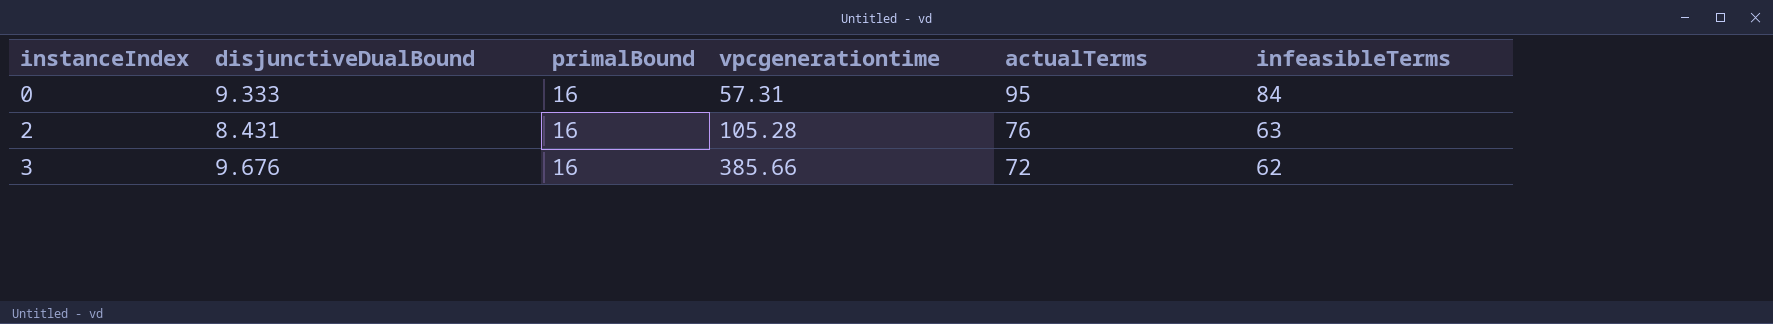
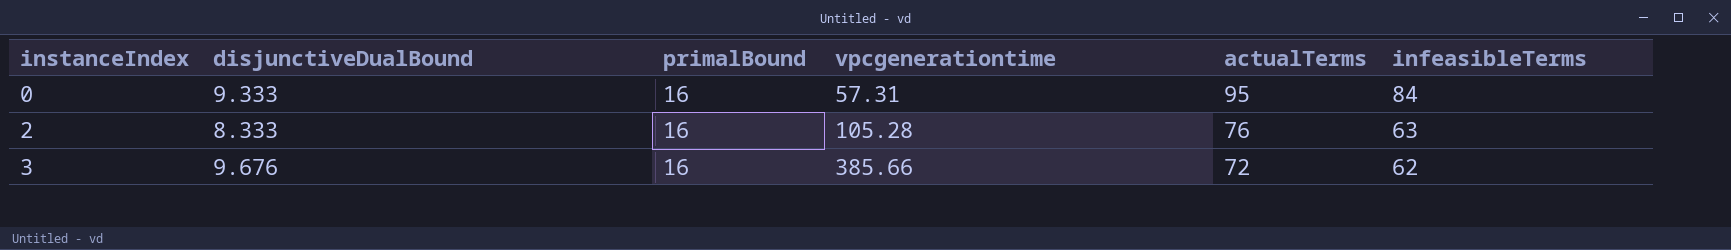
2 | disjunctiveDualBound: 8.431 -> 8.333

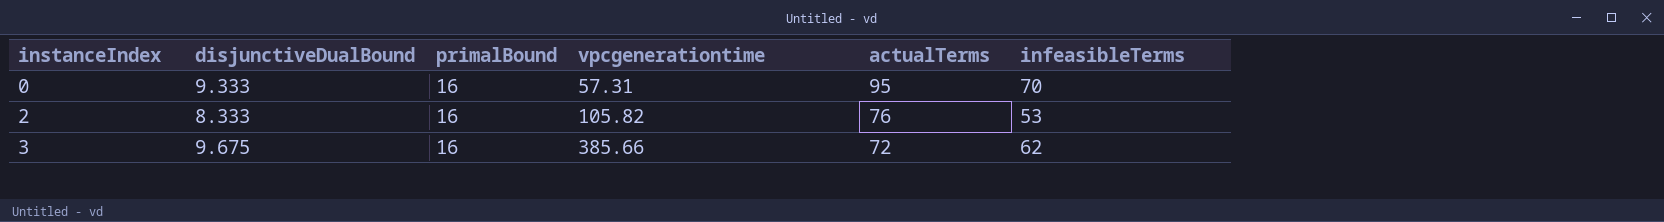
0 | infeasibleTerms: 84 -> 70
2 | vpcgenerationtime: 105.28 -> 105.82
2 | infeasibleTerms: 63 -> 53
3 | disjunctiveDualBound: 9.676 -> 9.675

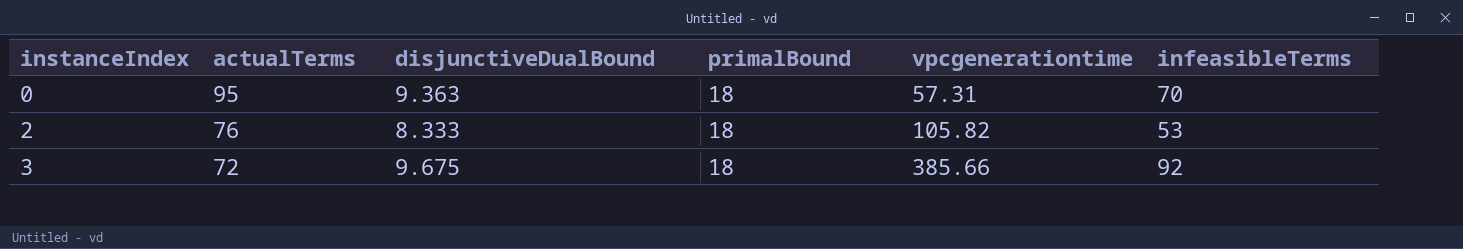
column actualTerms | position: 5 -> 2
0 | disjunctiveDualBound: 9.333 -> 9.363
0 | primalBound: 16 -> 18
2 | primalBound: 16 -> 18
3 | primalBound: 16 -> 18
3 | infeasibleTerms: 62 -> 92

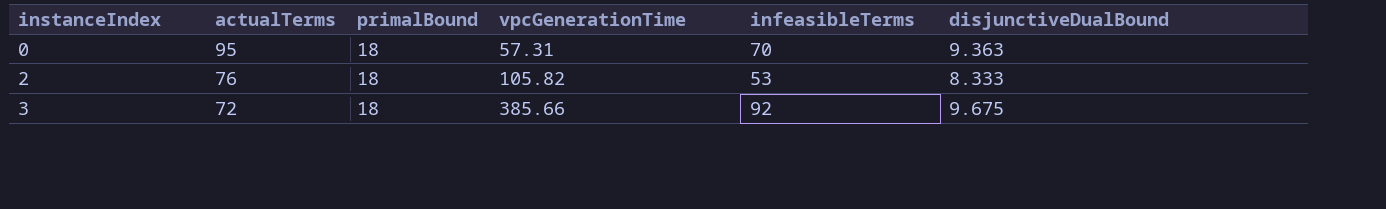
column name: vpcgenerationtime -> vpcGenerationTime
column disjunctiveDualBound | position: 3 -> 6

